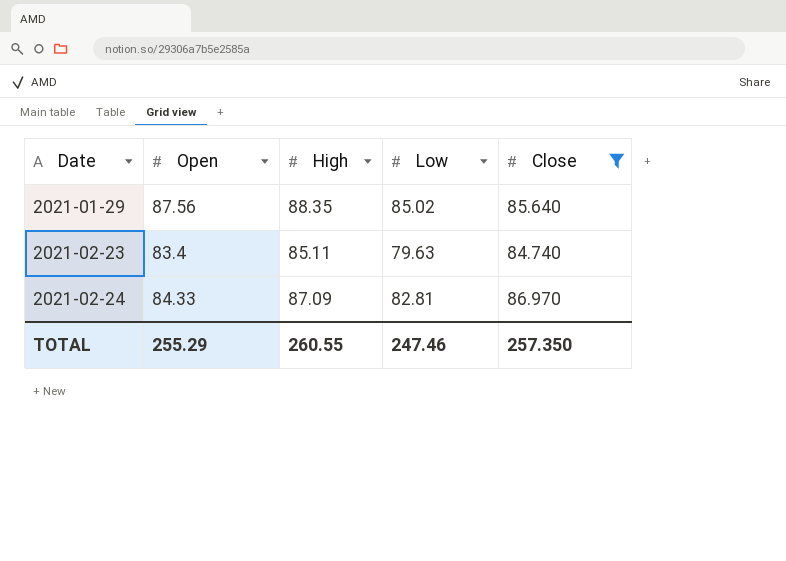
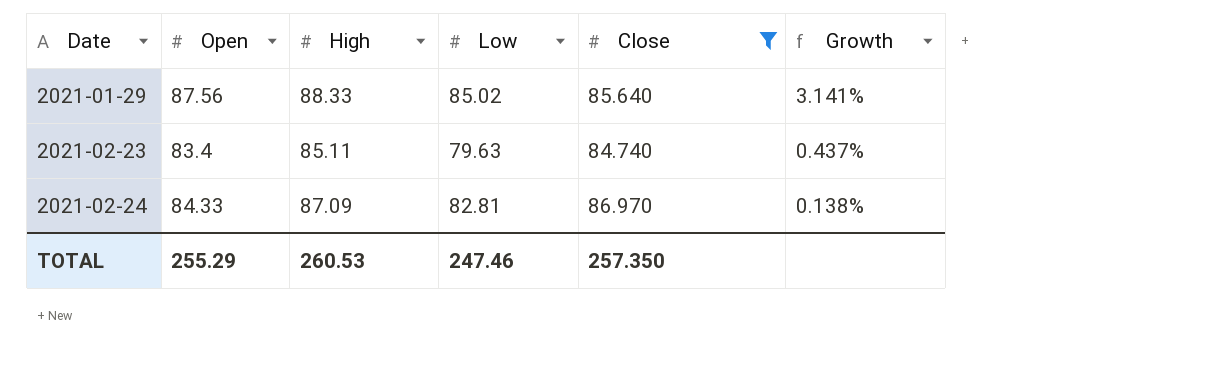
column Growth | formula: none -> ([High] - [Close]) / [Close]
2021-01-29 | High: 88.35 -> 88.33
TOTAL | High: 260.55 -> 260.53

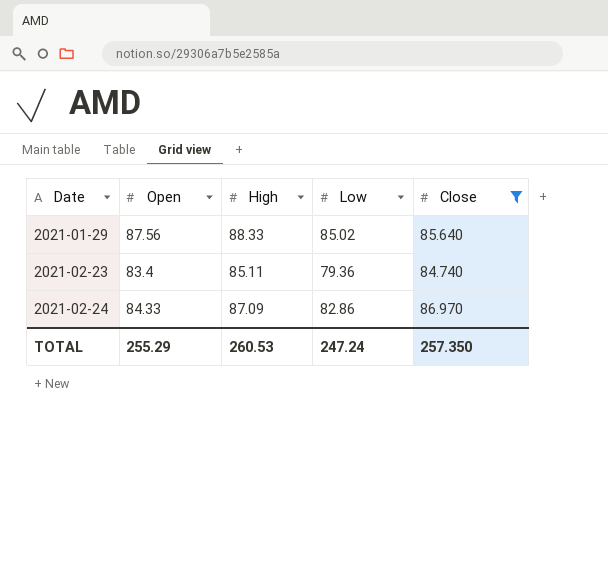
column Growth | formula: ([High] - [Close]) / [Close] -> none
2021-02-23 | Low: 79.63 -> 79.36
2021-02-24 | Low: 82.81 -> 82.86
TOTAL | Low: 247.46 -> 247.24

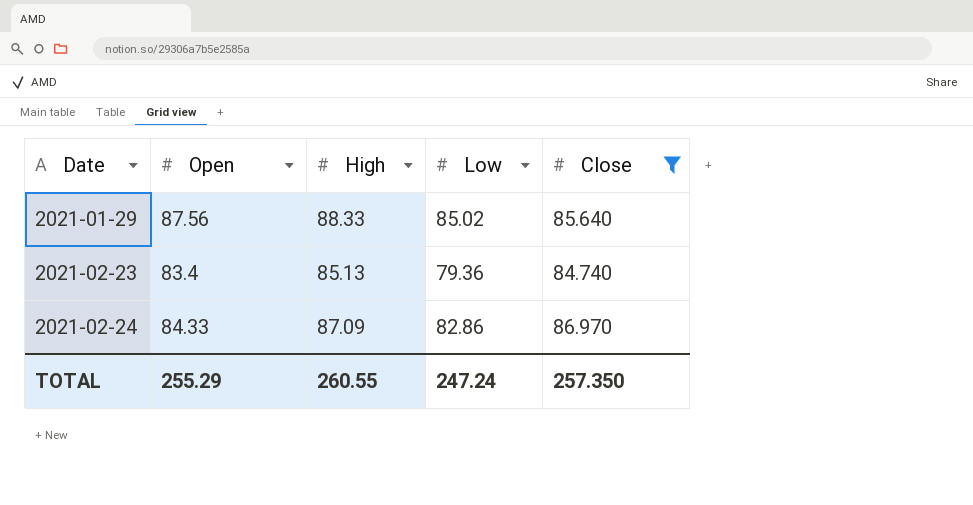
2021-02-23 | High: 85.11 -> 85.13
TOTAL | High: 260.53 -> 260.55

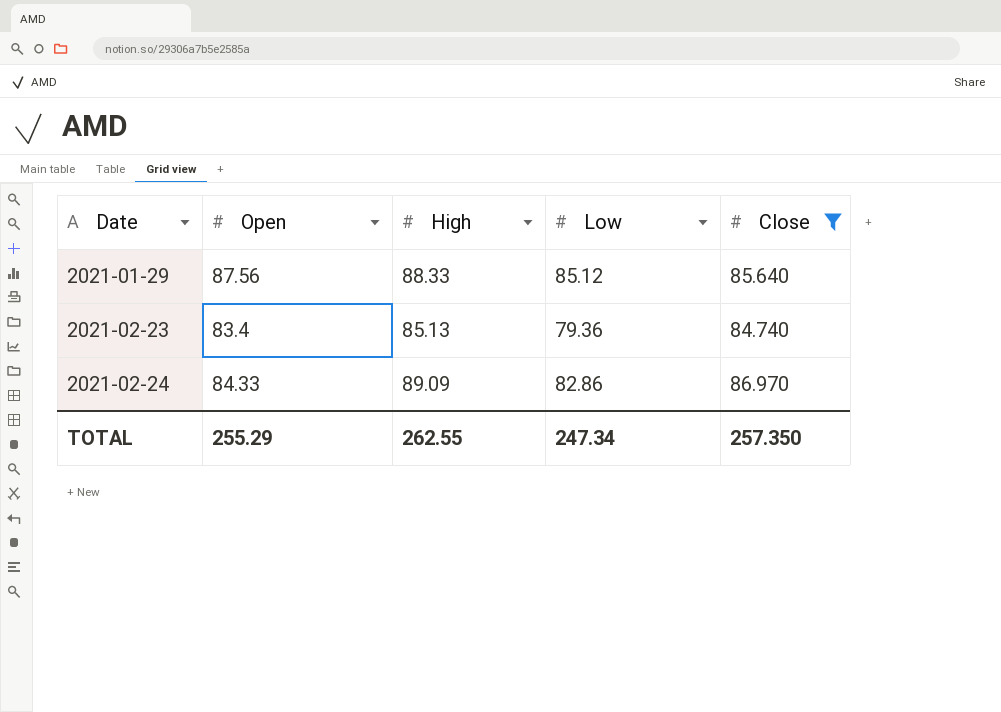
2021-01-29 | Low: 85.02 -> 85.12
2021-02-24 | High: 87.09 -> 89.09
TOTAL | High: 260.55 -> 262.55
TOTAL | Low: 247.24 -> 247.34

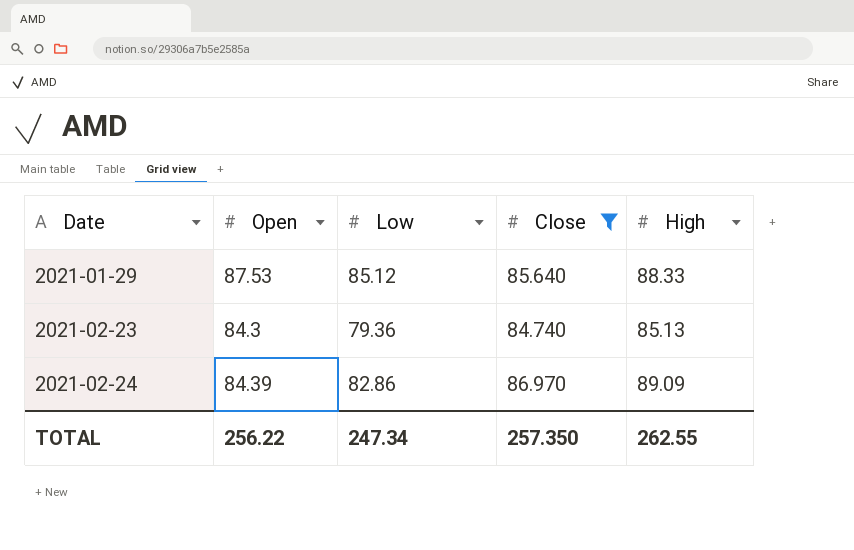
column High | position: 3 -> 5
2021-01-29 | Open: 87.56 -> 87.53
2021-02-23 | Open: 83.4 -> 84.3
2021-02-24 | Open: 84.33 -> 84.39
TOTAL | Open: 255.29 -> 256.22

